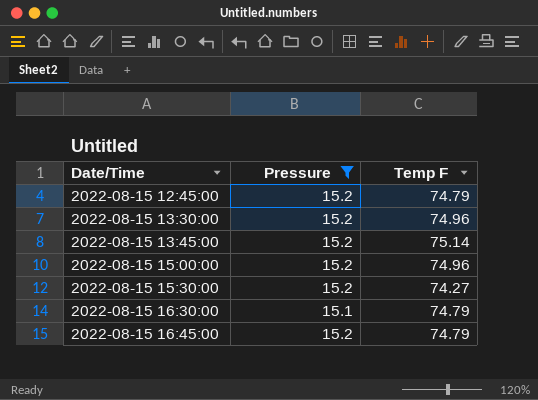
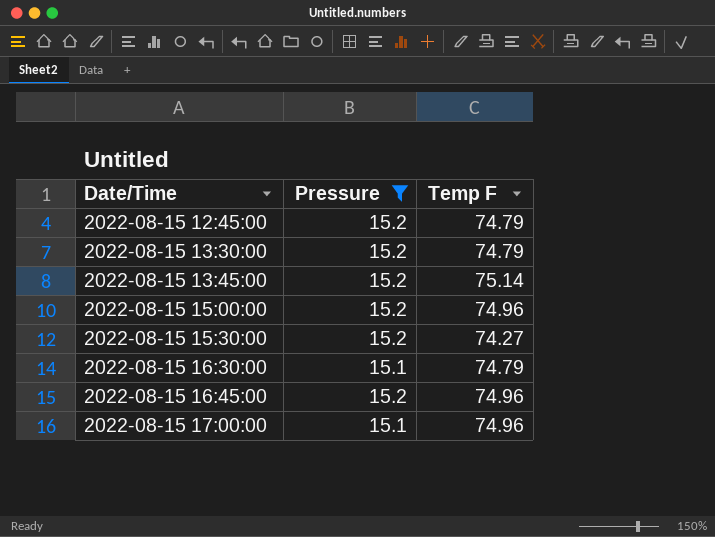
2022-08-15 13:30:00 | Temp F: 74.96 -> 74.79
2022-08-15 16:45:00 | Temp F: 74.79 -> 74.96
row 2022-08-15 17:00:00: none -> 15.1 | 74.96

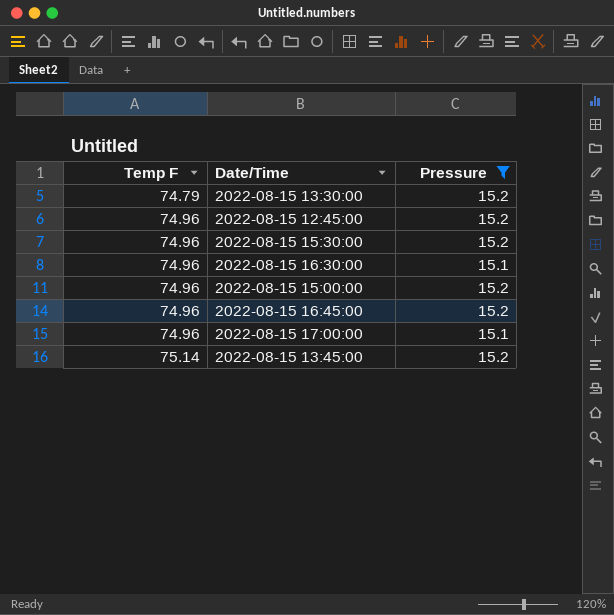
row order: Date/Time ascending -> Temp F ascending
column Temp F | position: 3 -> 1
2022-08-15 12:45:00 | Temp F: 74.79 -> 74.96
2022-08-15 15:30:00 | Temp F: 74.27 -> 74.96
2022-08-15 16:30:00 | Temp F: 74.79 -> 74.96

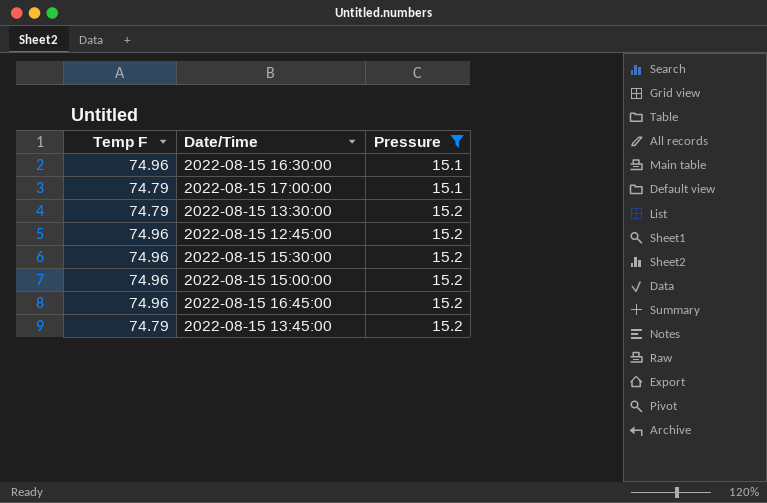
row order: Temp F ascending -> Pressure ascending
2022-08-15 17:00:00 | Temp F: 74.96 -> 74.79
2022-08-15 13:45:00 | Temp F: 75.14 -> 74.79

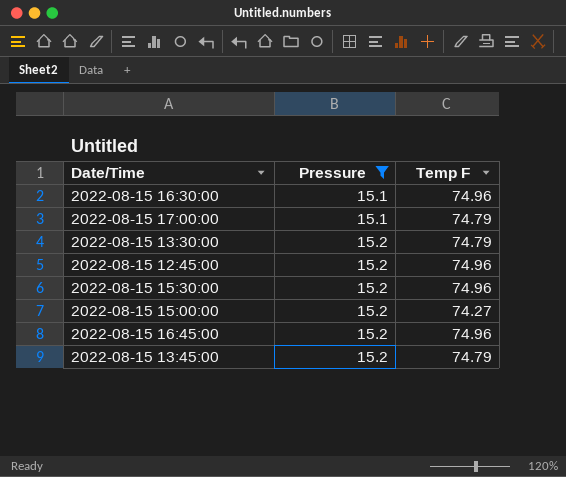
column Temp F | position: 1 -> 3
2022-08-15 15:00:00 | Temp F: 74.96 -> 74.27

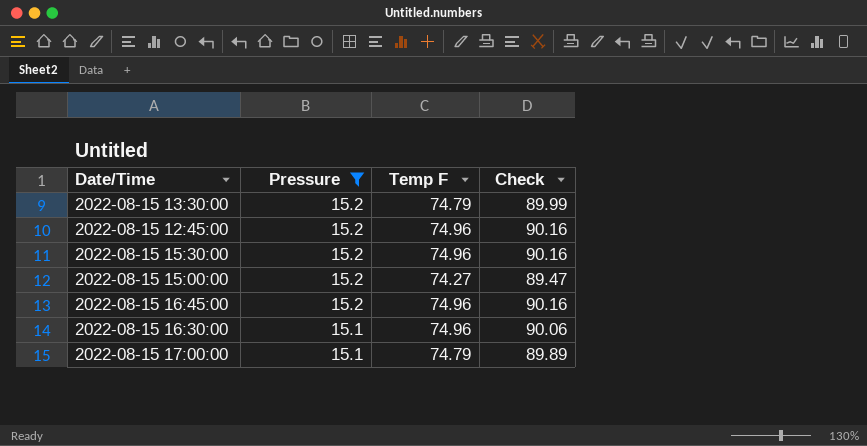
row order: Pressure ascending -> Pressure descending
column Check | formula: none -> [Pressure] + [Temp F]
row 2022-08-15 13:45:00: 15.2 | 74.79 -> none

